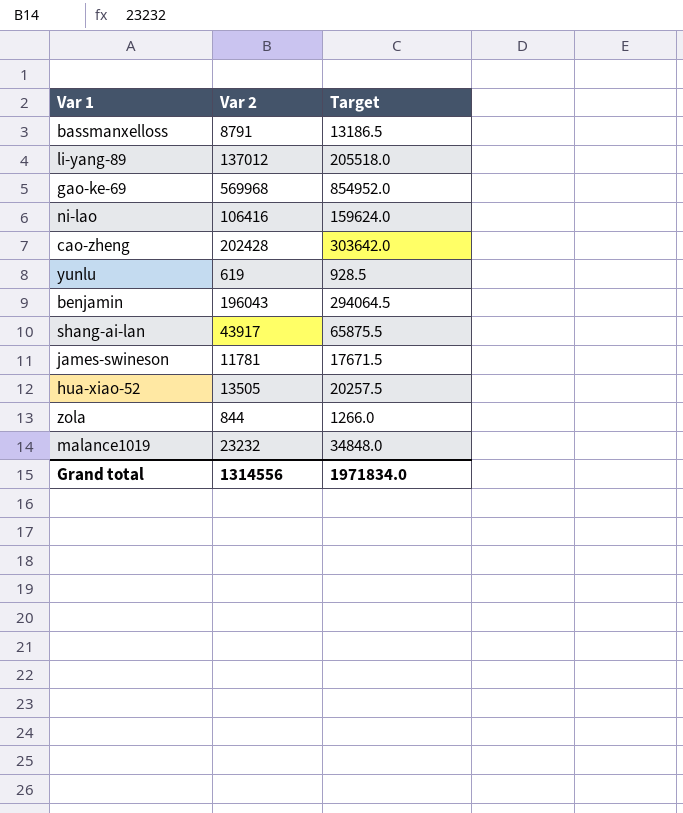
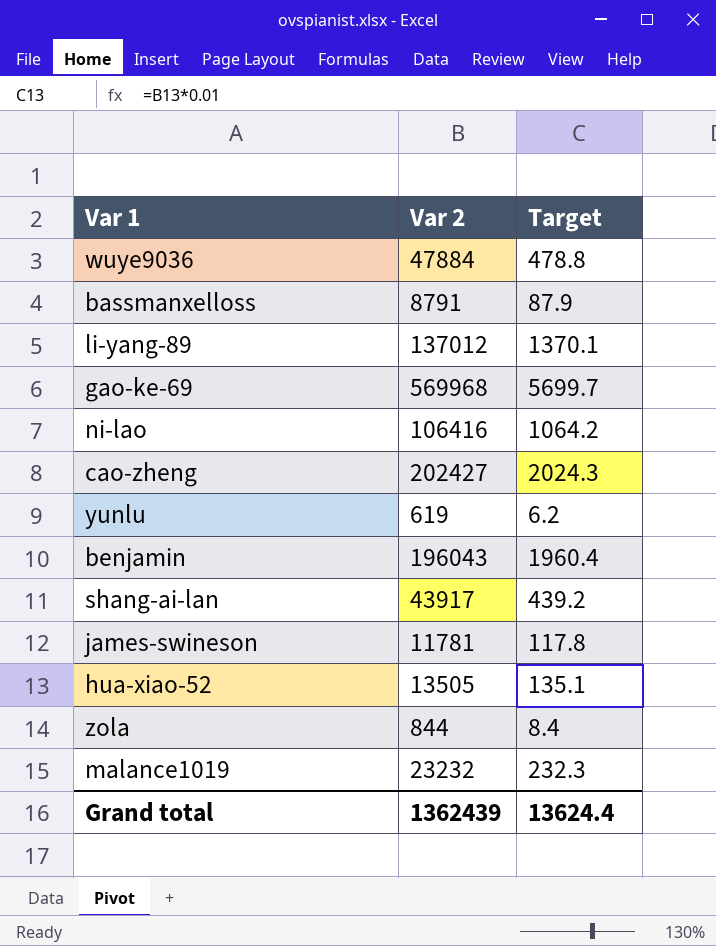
column Target | formula: [Var 2] * 1.5 -> [Var 2] * 0.01
row wuye9036: none -> 47884 | 478.8
cao-zheng | Var 2: 202428 -> 202427
Grand total | Var 2: 1314556 -> 1362439
Grand total | Target: 1971834.0 -> 13624.4

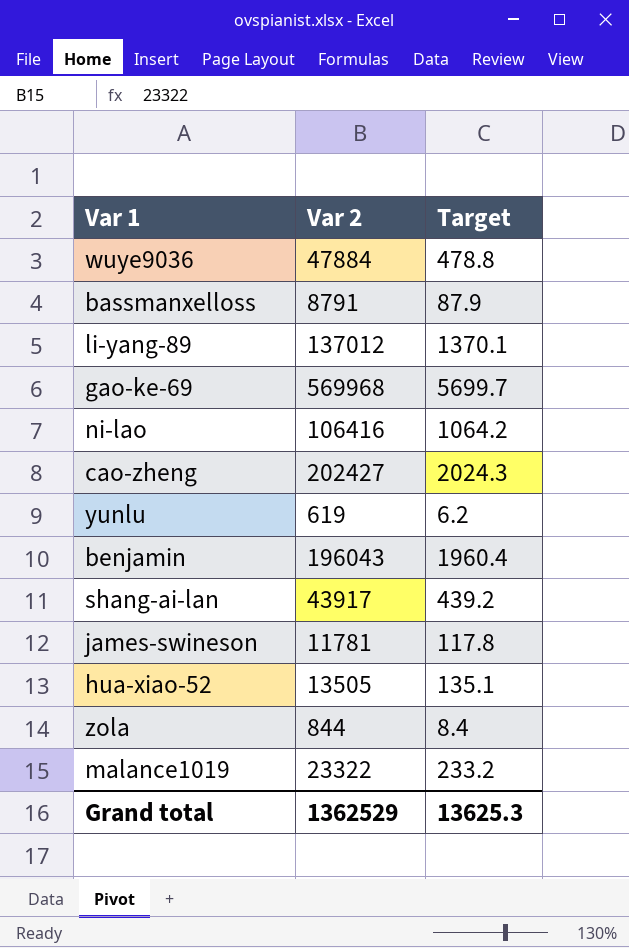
malance1019 | Var 2: 23232 -> 23322
malance1019 | Target: 232.3 -> 233.2
Grand total | Var 2: 1362439 -> 1362529
Grand total | Target: 13624.4 -> 13625.3

